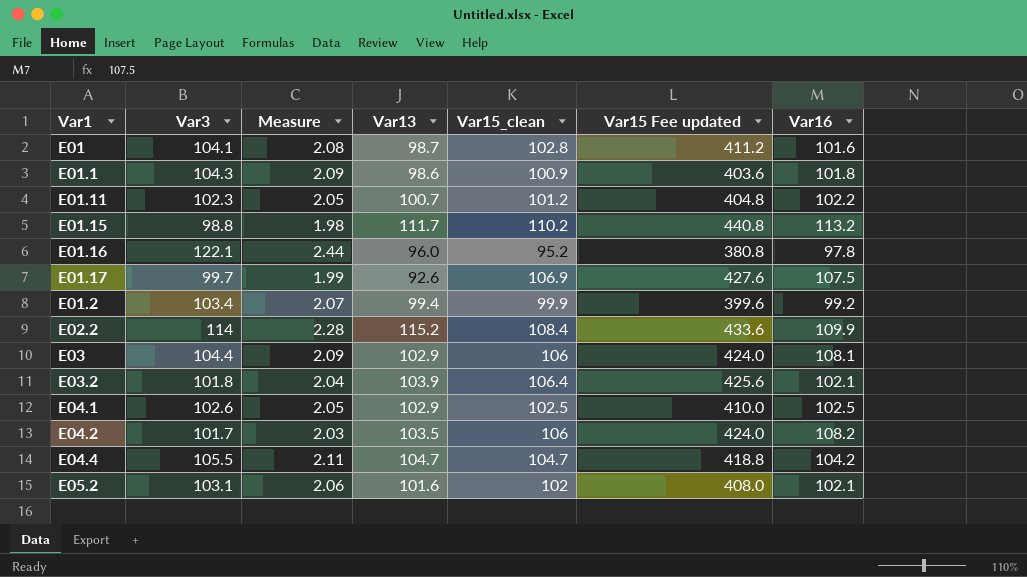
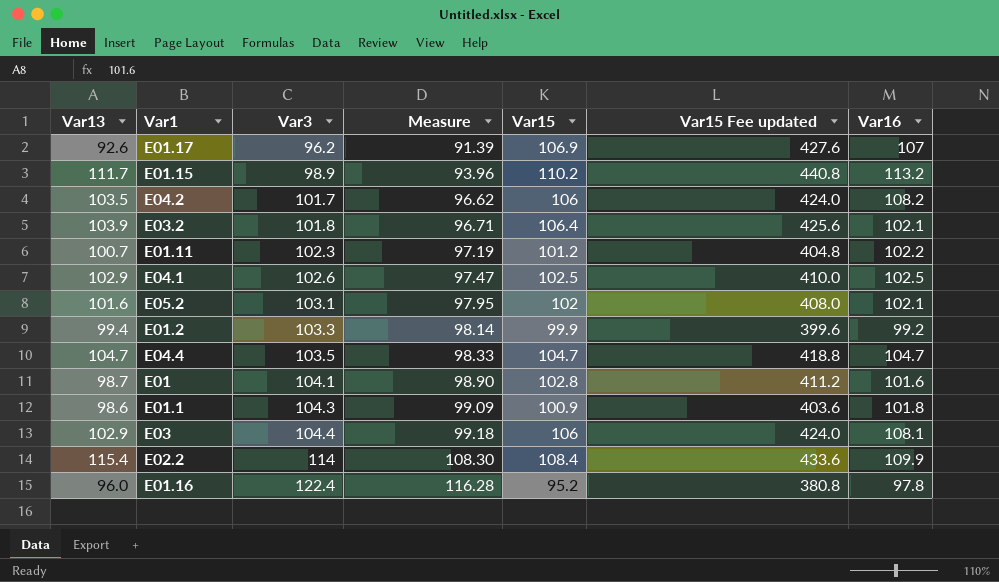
row order: none -> Var3 ascending
column Var13 | position: 4 -> 1
column Measure | formula: [Var3] * 0.02 -> [Var3] * 0.95
column name: Var15_clean -> Var15
E01.17 | Var3: 99.7 -> 96.2
E01.17 | Var16: 107.5 -> 107
E01.15 | Var3: 98.8 -> 98.9
E01.2 | Var3: 103.4 -> 103.3
E04.4 | Var3: 105.5 -> 103.5
E04.4 | Var16: 104.2 -> 104.7
E02.2 | Var13: 115.2 -> 115.4
E01.16 | Var3: 122.1 -> 122.4

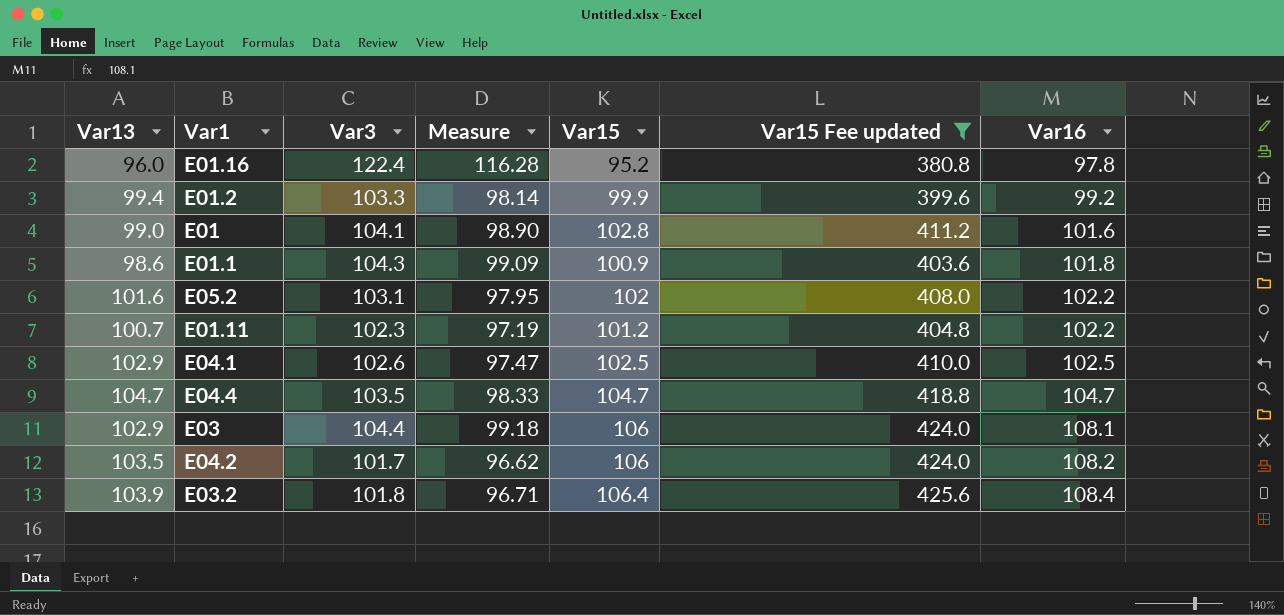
filter: none -> Var15 Fee updated <= 425.6
row order: Var3 ascending -> Var16 ascending
E01 | Var13: 98.7 -> 99.0
E05.2 | Var16: 102.1 -> 102.2
E03.2 | Var16: 102.1 -> 108.4

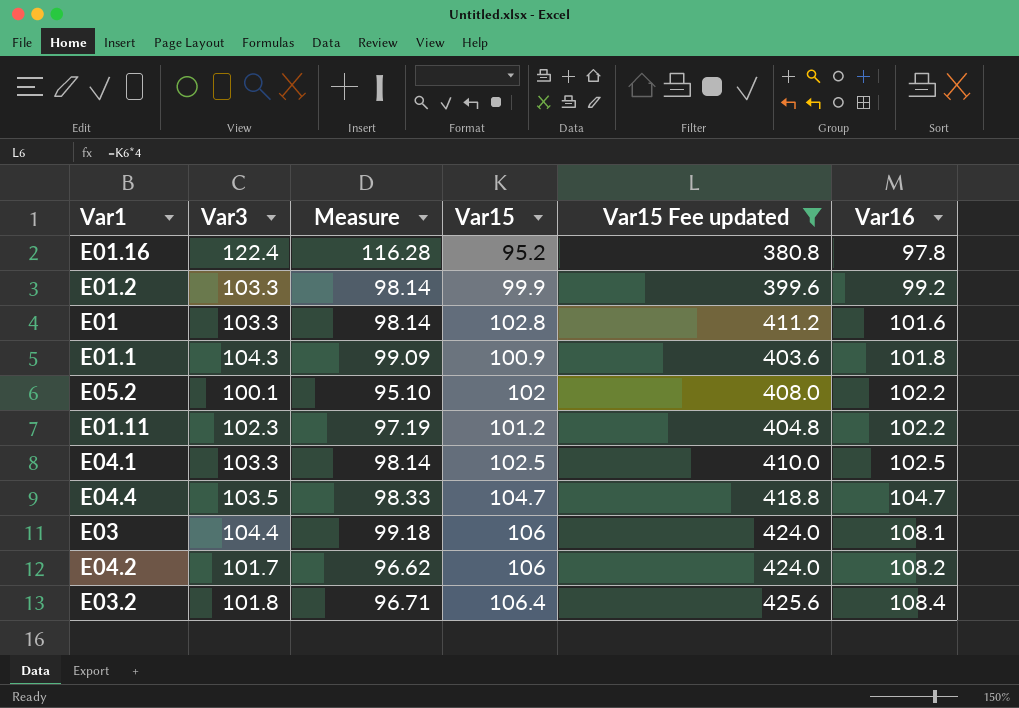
column Var13 | position: 1 -> none
E01 | Var3: 104.1 -> 103.3
E01 | Measure: 98.90 -> 98.14
E05.2 | Var3: 103.1 -> 100.1
E05.2 | Measure: 97.95 -> 95.10
E04.1 | Var3: 102.6 -> 103.3
E04.1 | Measure: 97.47 -> 98.14

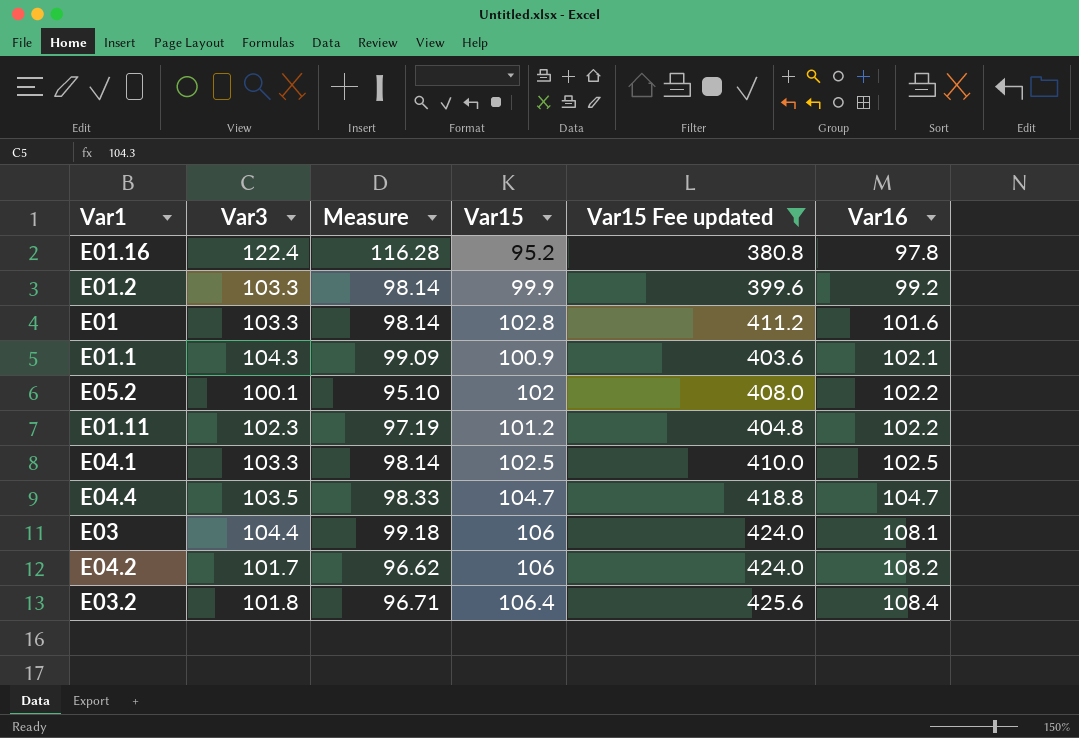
E01.1 | Var16: 101.8 -> 102.1

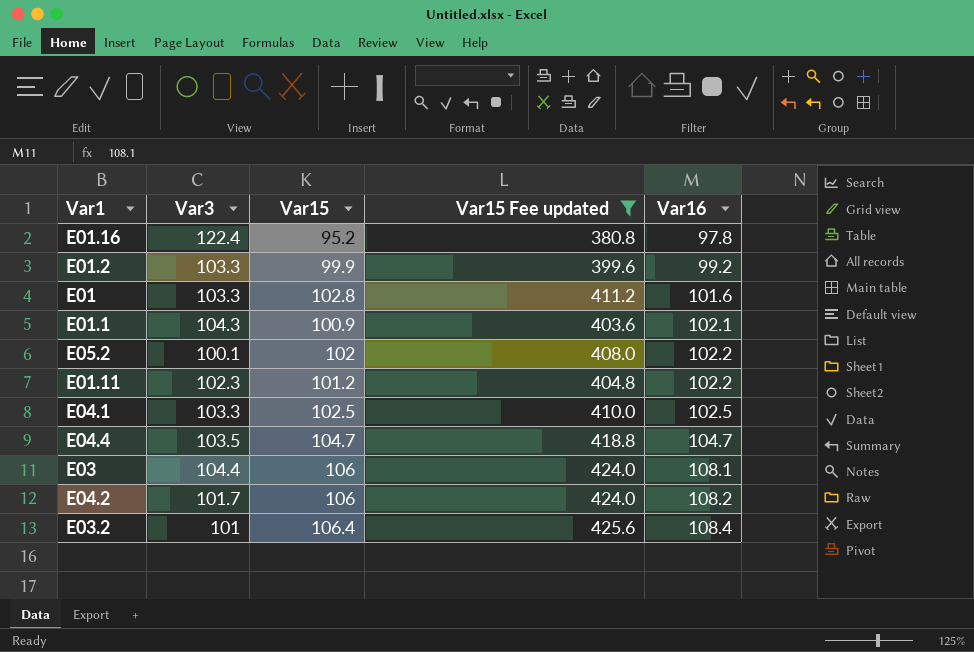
column Measure | formula: [Var3] * 0.95 -> none
E03.2 | Var3: 101.8 -> 101

